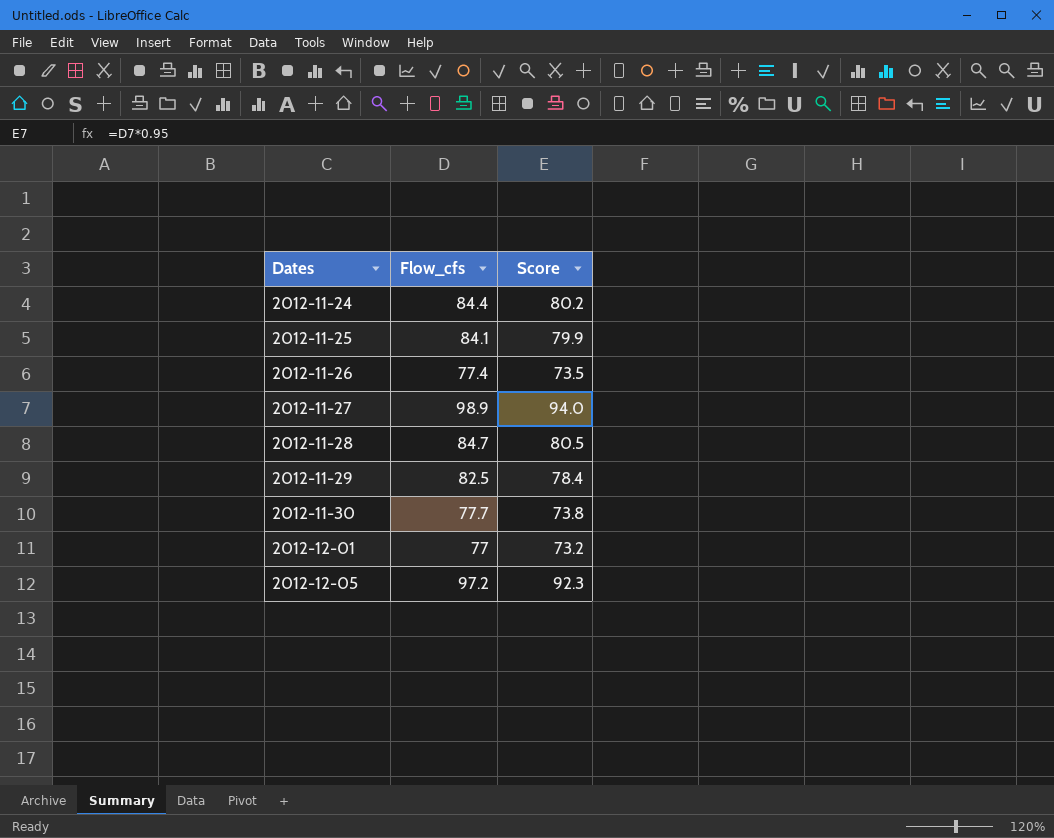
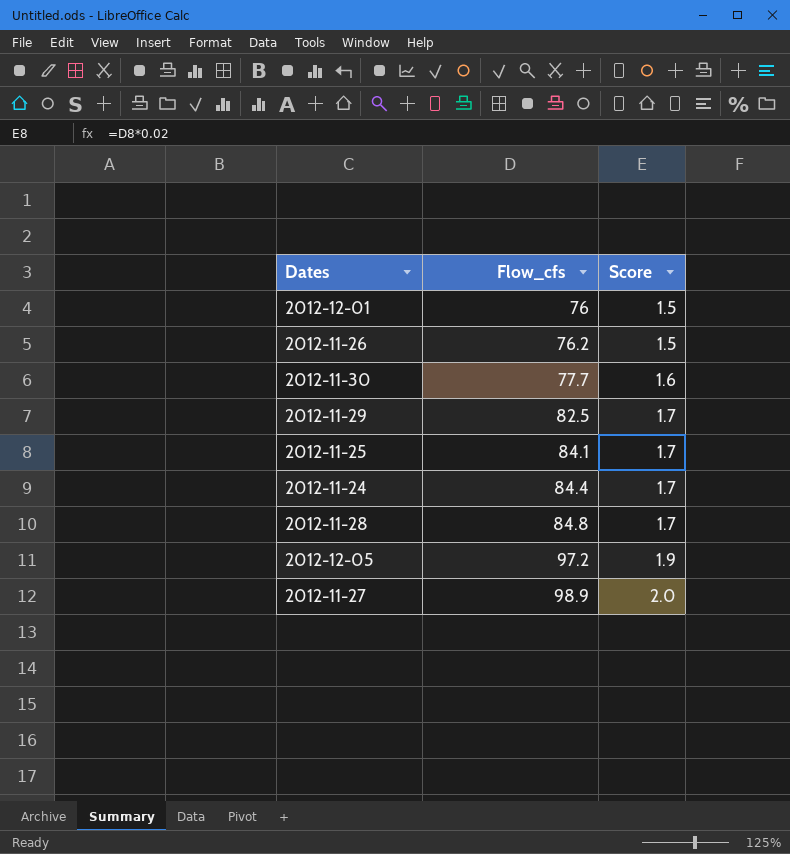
row order: Dates ascending -> Flow_cfs ascending
column Score | formula: [Flow_cfs] * 0.95 -> [Flow_cfs] * 0.02
2012-12-01 | Flow_cfs: 77 -> 76
2012-11-26 | Flow_cfs: 77.4 -> 76.2
2012-11-28 | Flow_cfs: 84.7 -> 84.8

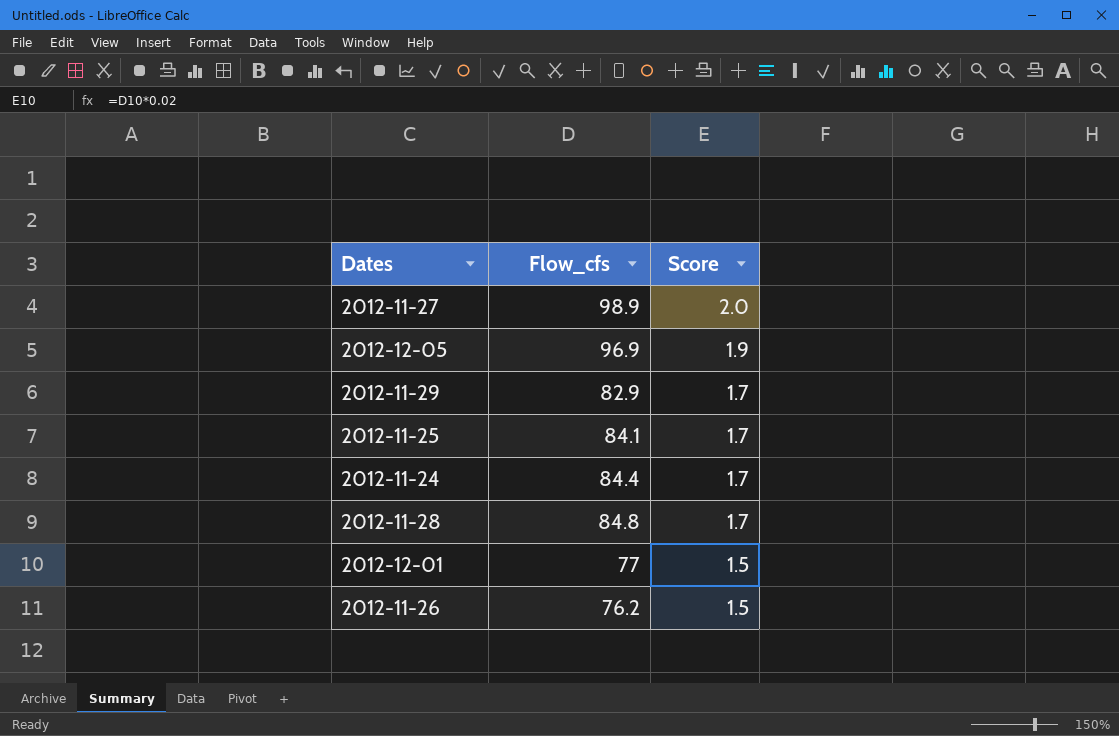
row order: Flow_cfs ascending -> Score descending
row 2012-11-30: 77.7 | 1.6 -> none
2012-12-05 | Flow_cfs: 97.2 -> 96.9
2012-11-29 | Flow_cfs: 82.5 -> 82.9
2012-12-01 | Flow_cfs: 76 -> 77

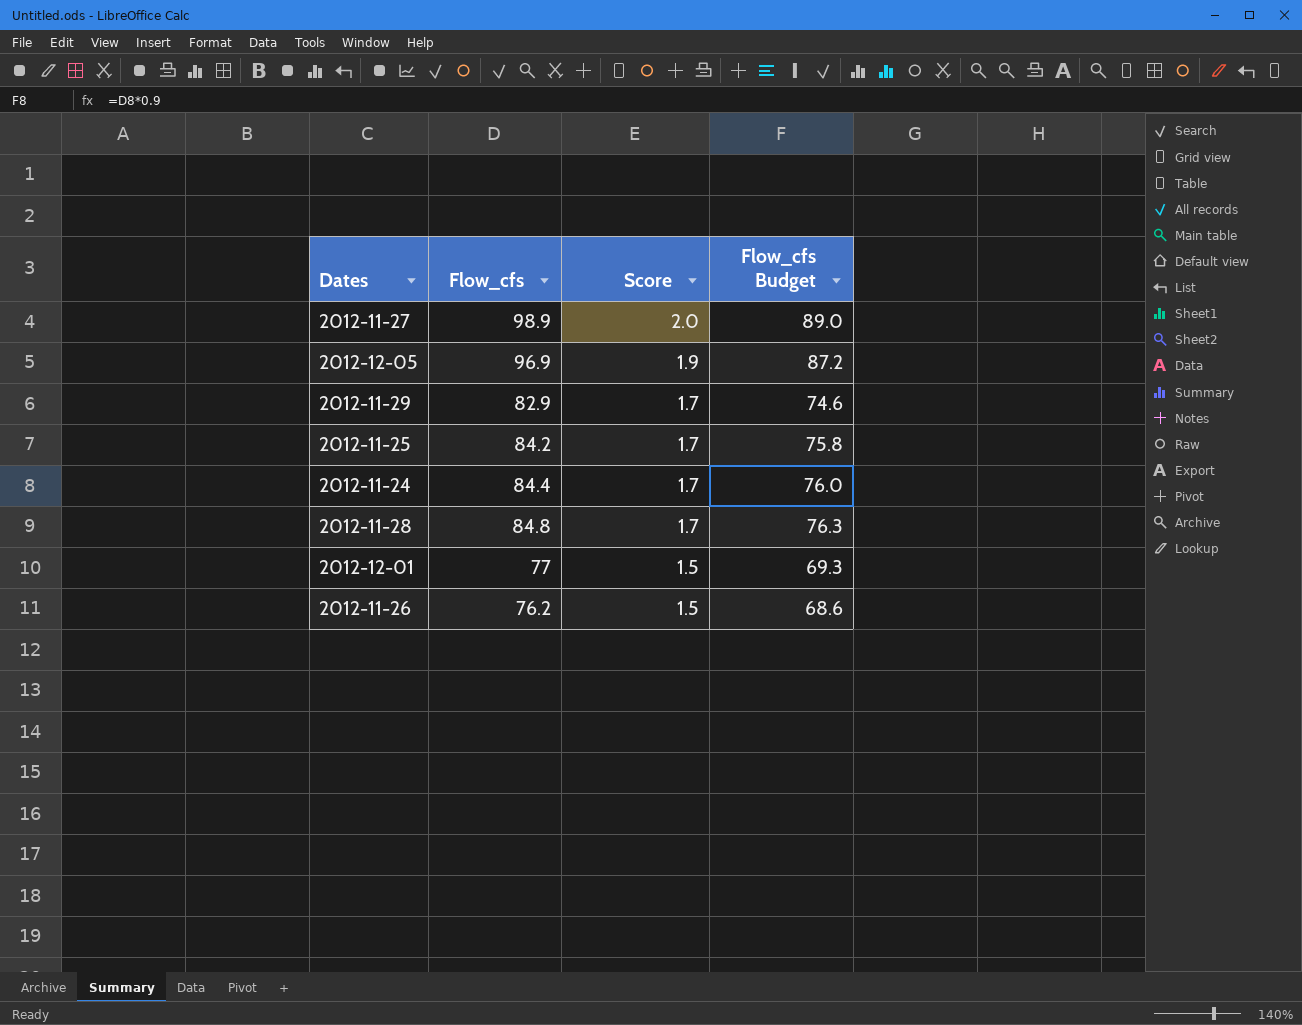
column Flow_cfs Budget | formula: none -> [Flow_cfs] * 0.9
2012-11-25 | Flow_cfs: 84.1 -> 84.2

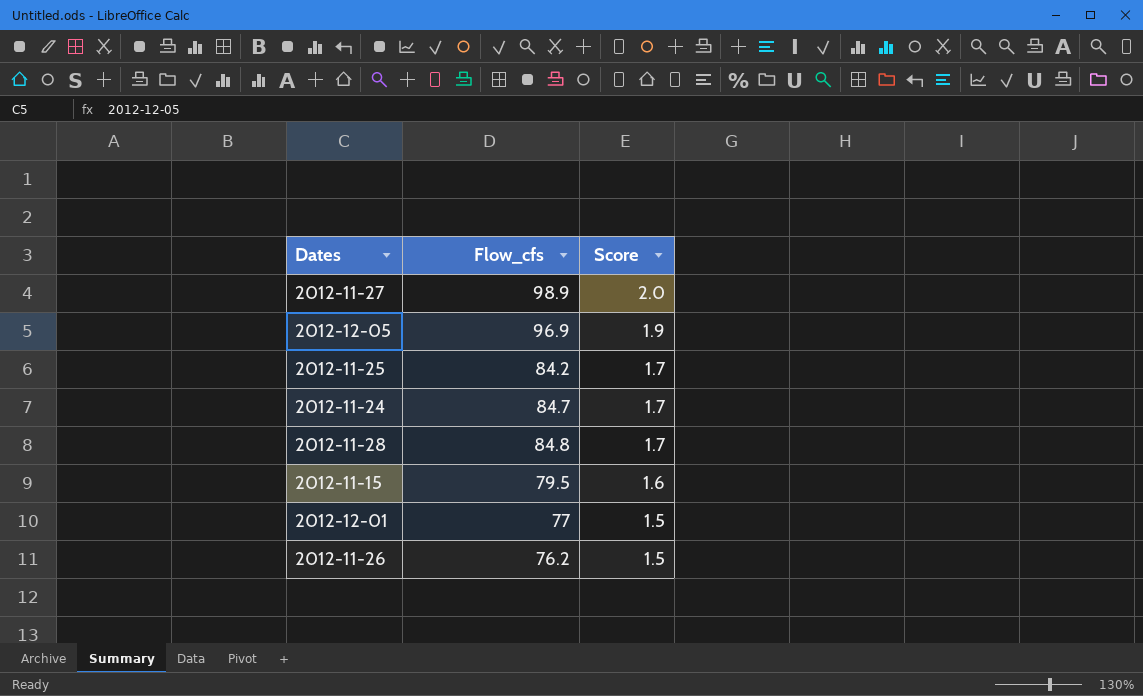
column Flow_cfs Budget | formula: [Flow_cfs] * 0.9 -> none
row 2012-11-29: 82.9 | 1.7 | 74.6 -> none
2012-11-24 | Flow_cfs: 84.4 -> 84.7
row 2012-11-15: none -> 79.5 | 1.6

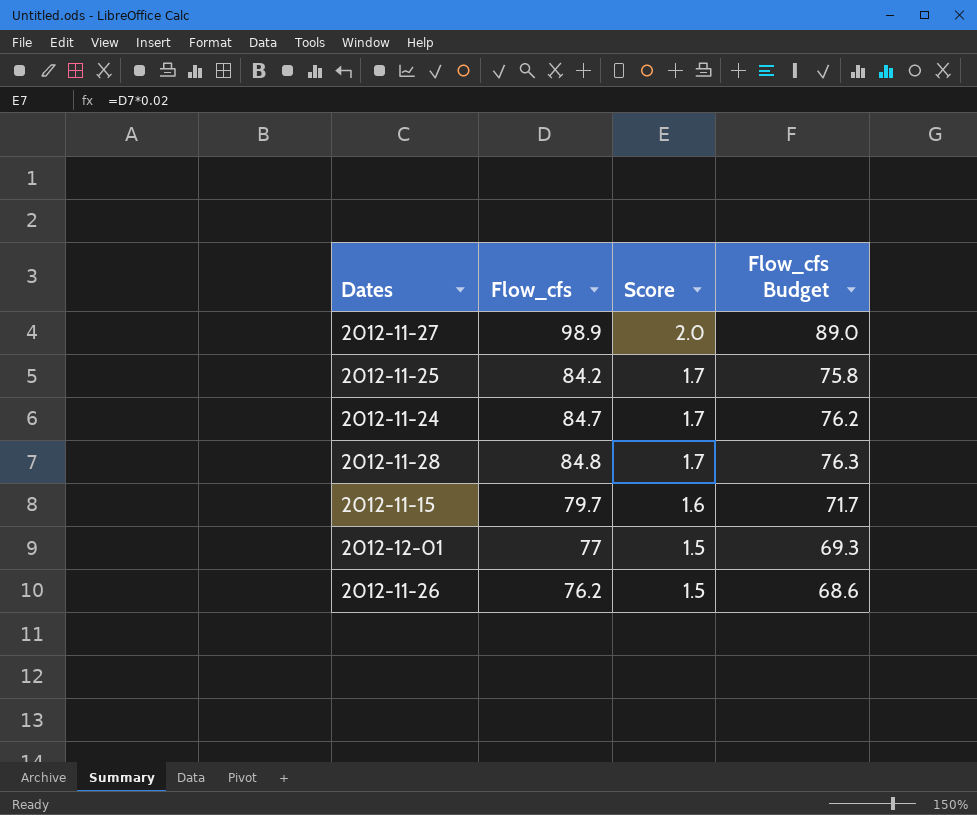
column Flow_cfs Budget | formula: none -> [Flow_cfs] * 0.9
row 2012-12-05: 96.9 | 1.9 -> none
2012-11-15 | Flow_cfs: 79.5 -> 79.7

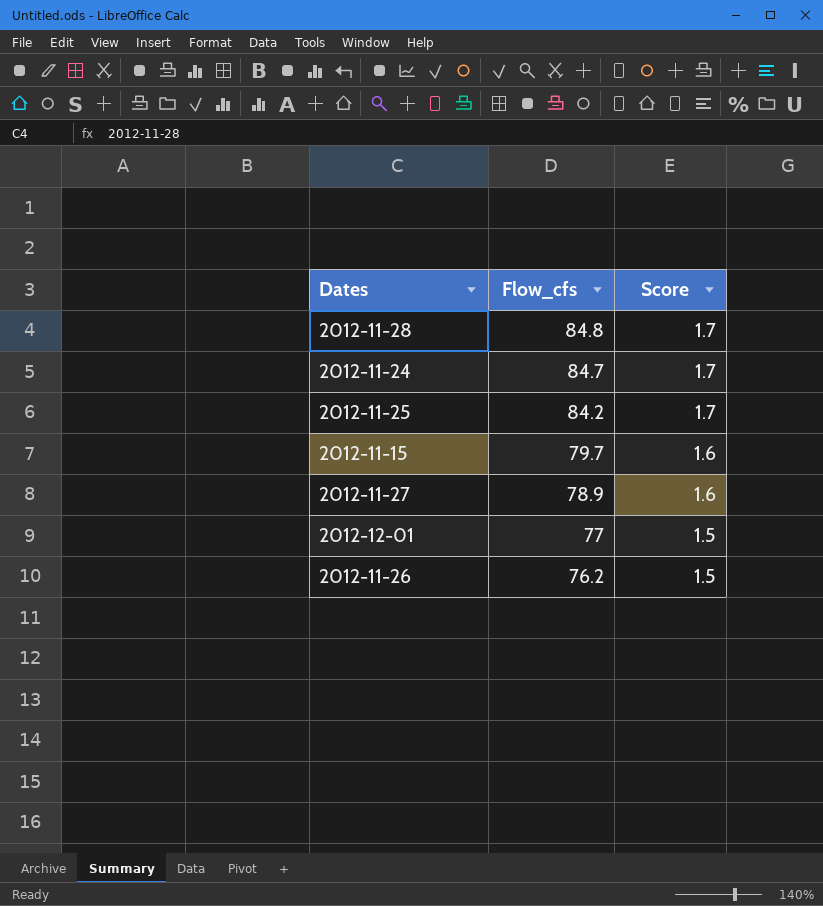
row order: Score descending -> Flow_cfs descending
column Flow_cfs Budget | formula: [Flow_cfs] * 0.9 -> none
2012-11-27 | Flow_cfs: 98.9 -> 78.9
2012-11-27 | Score: 2.0 -> 1.6

